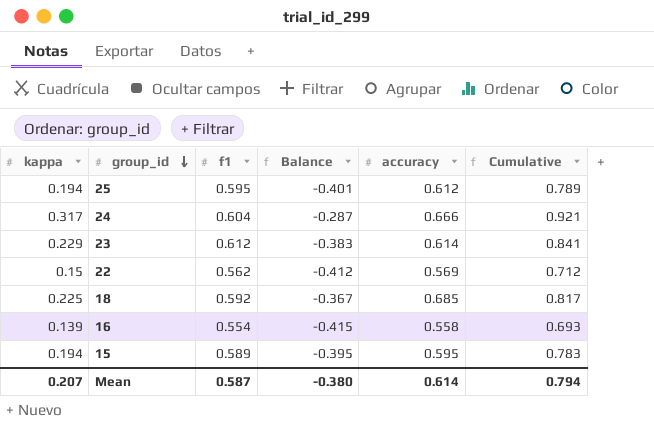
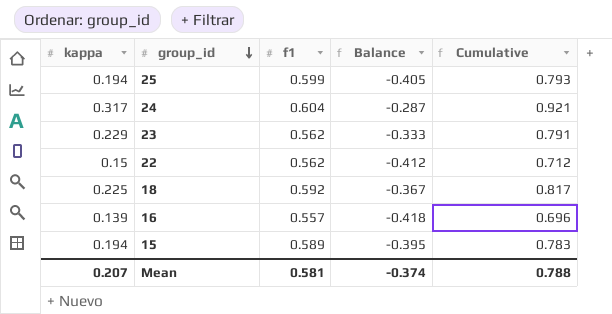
column accuracy | position: 5 -> none
25 | f1: 0.595 -> 0.599
25 | Balance: -0.401 -> -0.405
25 | Cumulative: 0.789 -> 0.793
23 | f1: 0.612 -> 0.562
23 | Balance: -0.383 -> -0.333
23 | Cumulative: 0.841 -> 0.791
16 | f1: 0.554 -> 0.557
16 | Balance: -0.415 -> -0.418
16 | Cumulative: 0.693 -> 0.696
Mean | f1: 0.587 -> 0.581
Mean | Balance: -0.380 -> -0.374
Mean | Cumulative: 0.794 -> 0.788

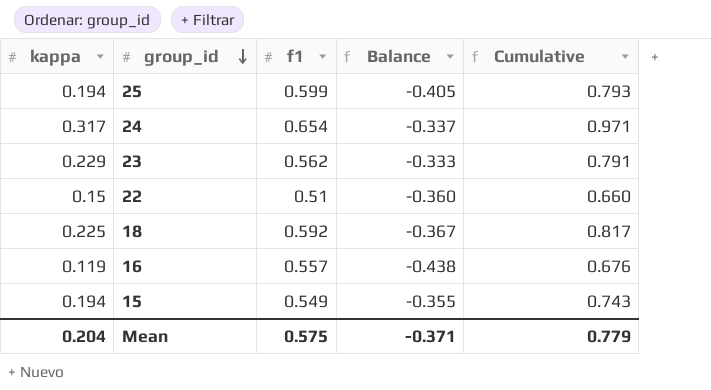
24 | f1: 0.604 -> 0.654
24 | Balance: -0.287 -> -0.337
24 | Cumulative: 0.921 -> 0.971
22 | f1: 0.562 -> 0.51
22 | Balance: -0.412 -> -0.360
22 | Cumulative: 0.712 -> 0.660
16 | kappa: 0.139 -> 0.119
16 | Balance: -0.418 -> -0.438
16 | Cumulative: 0.696 -> 0.676
15 | f1: 0.589 -> 0.549
15 | Balance: -0.395 -> -0.355
15 | Cumulative: 0.783 -> 0.743
Mean | kappa: 0.207 -> 0.204
Mean | f1: 0.581 -> 0.575
Mean | Balance: -0.374 -> -0.371
Mean | Cumulative: 0.788 -> 0.779

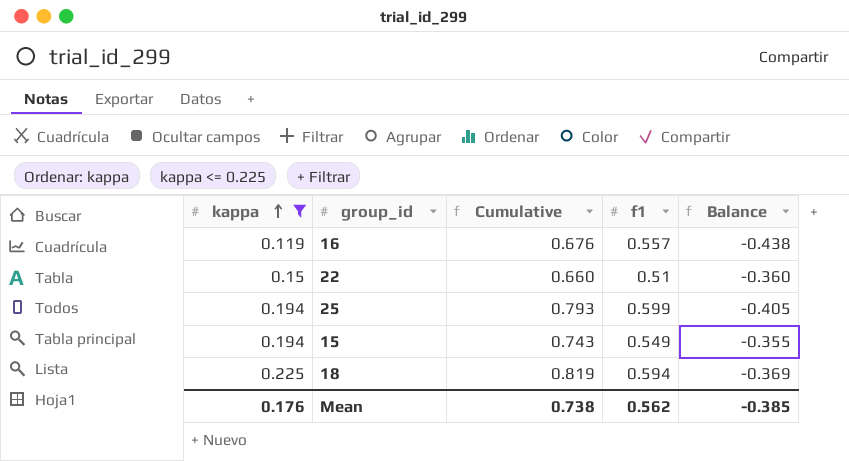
filter: none -> kappa <= 0.225
row order: group_id descending -> kappa ascending
column Cumulative | position: 5 -> 3
18 | Cumulative: 0.817 -> 0.819
18 | f1: 0.592 -> 0.594
18 | Balance: -0.367 -> -0.369
Mean | kappa: 0.204 -> 0.176
Mean | Cumulative: 0.779 -> 0.738
Mean | f1: 0.575 -> 0.562
Mean | Balance: -0.371 -> -0.385

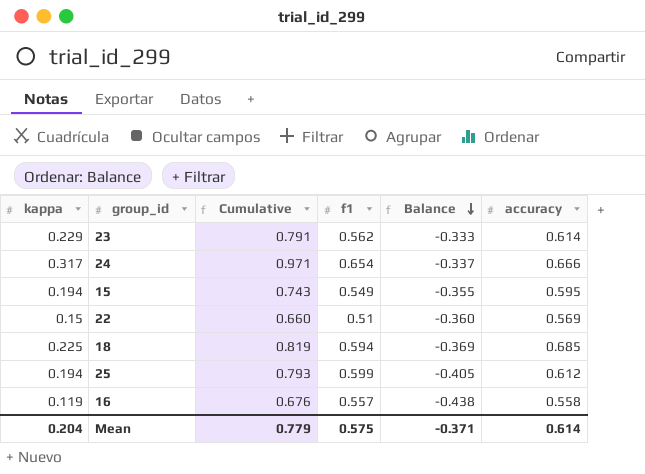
filter: kappa <= 0.225 -> none
row order: kappa ascending -> Balance descending
column accuracy | position: none -> 6
Mean | kappa: 0.176 -> 0.204
Mean | Cumulative: 0.738 -> 0.779
Mean | f1: 0.562 -> 0.575
Mean | Balance: -0.385 -> -0.371

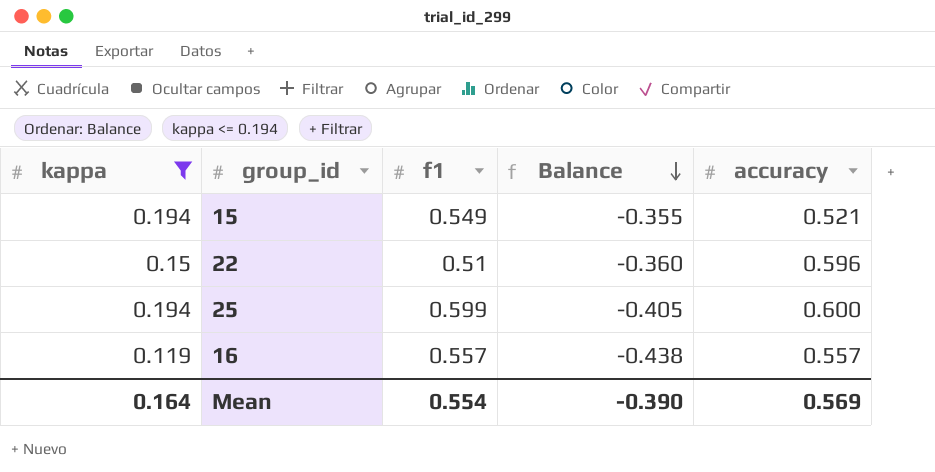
filter: none -> kappa <= 0.194
column Cumulative | formula: [kappa] + [f1] -> none
15 | accuracy: 0.595 -> 0.521
22 | accuracy: 0.569 -> 0.596
25 | accuracy: 0.612 -> 0.600
16 | accuracy: 0.558 -> 0.557
Mean | kappa: 0.204 -> 0.164
Mean | f1: 0.575 -> 0.554
Mean | Balance: -0.371 -> -0.390
Mean | accuracy: 0.614 -> 0.569

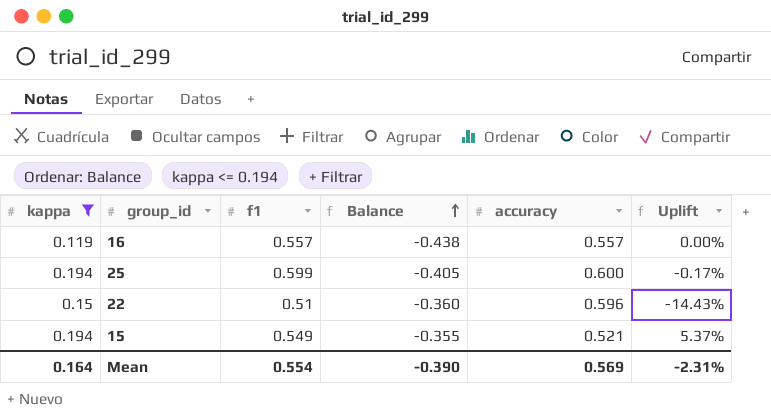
row order: Balance descending -> Balance ascending
column Uplift | formula: none -> ([f1] - [accuracy]) / [accuracy]

